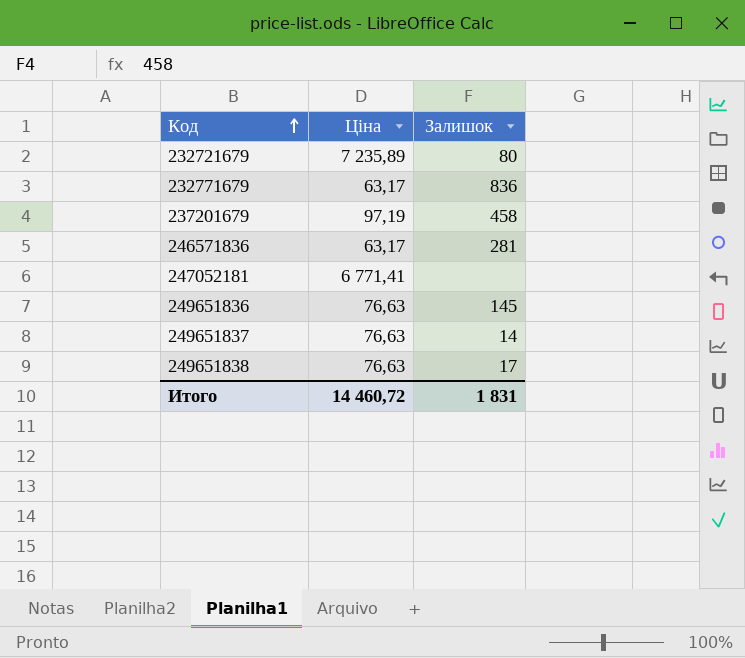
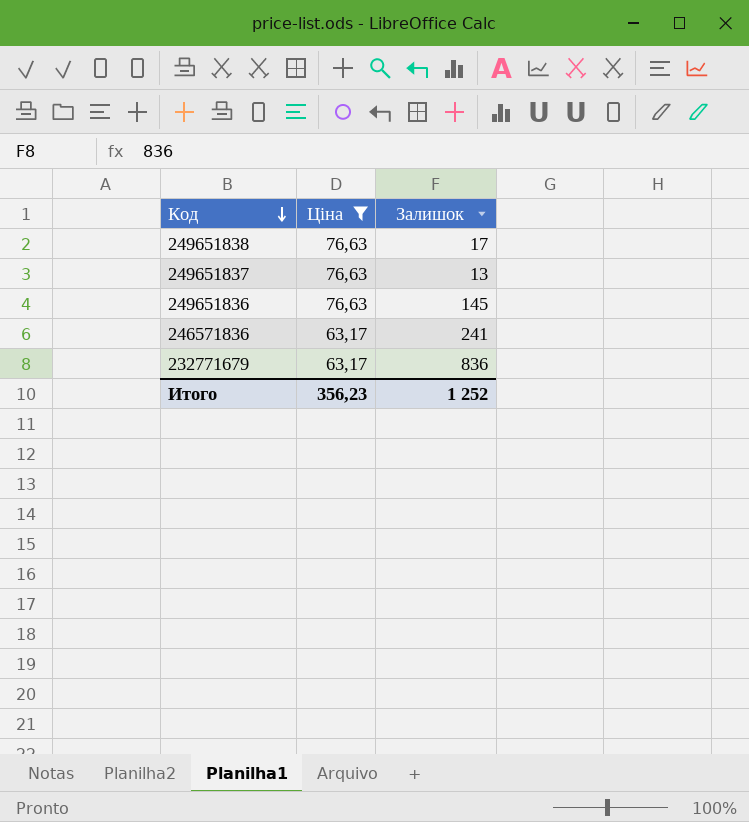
filter: none -> Ціна <= 76,63
row order: Код ascending -> Код descending
249651837 | Залишок: 14 -> 13
246571836 | Залишок: 281 -> 241
Итого | Ціна: 14 460,72 -> 356,23
Итого | Залишок: 1 831 -> 1 252

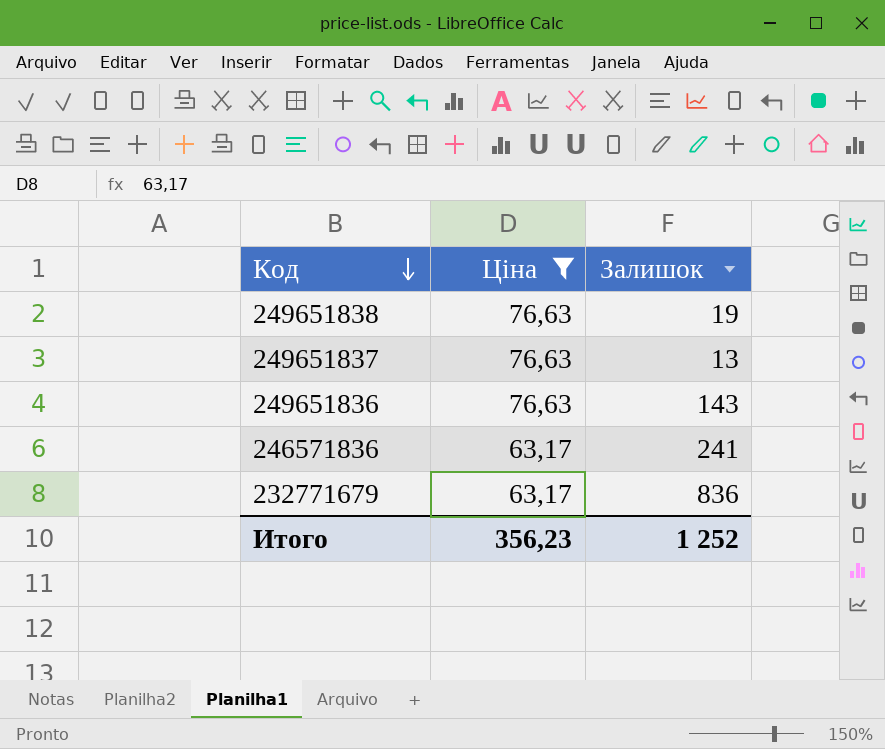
249651838 | Залишок: 17 -> 19
249651836 | Залишок: 145 -> 143

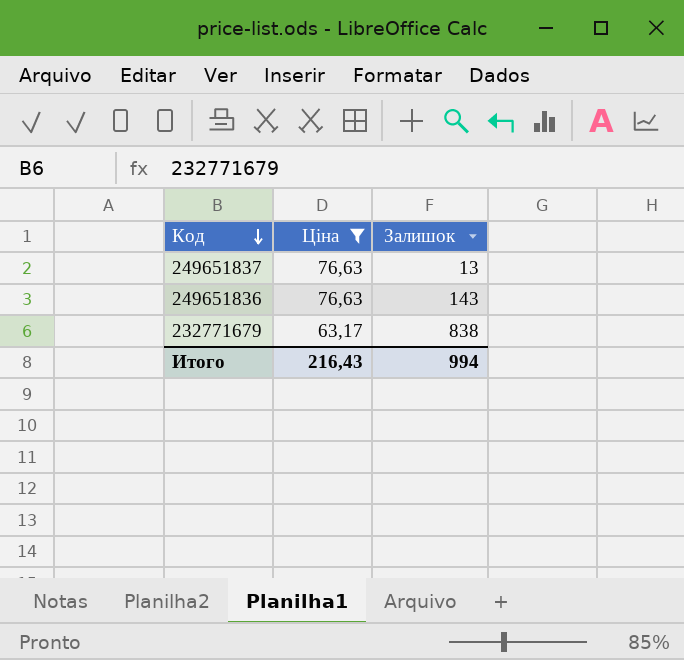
row 249651838: 76,63 | 19 -> none
row 246571836: 63,17 | 241 -> none
232771679 | Залишок: 836 -> 838
Итого | Ціна: 356,23 -> 216,43
Итого | Залишок: 1 252 -> 994

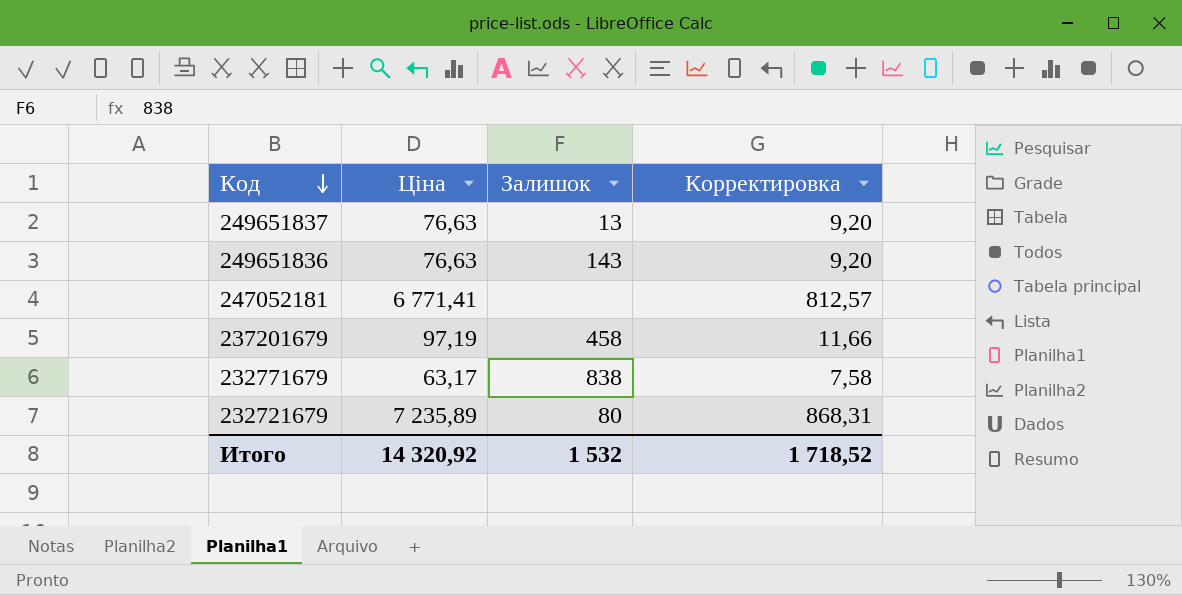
filter: Ціна <= 76,63 -> none
column Корректировка | formula: none -> [Ціна] * 0,12
Итого | Ціна: 216,43 -> 14 320,92
Итого | Залишок: 994 -> 1 532

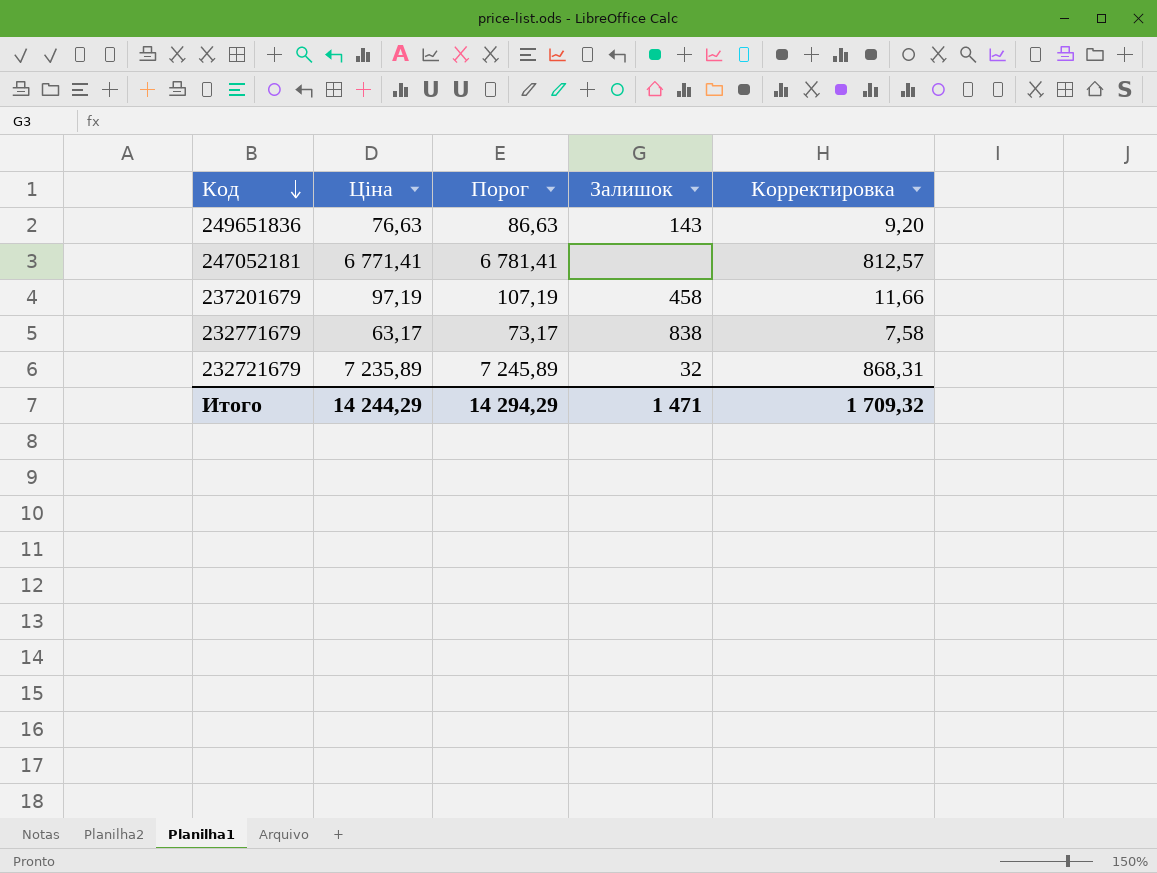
column Порог | formula: none -> [Ціна] + 10
row 249651837: 76,63 | 13 | 9,20 -> none
232721679 | Залишок: 80 -> 32
Итого | Ціна: 14 320,92 -> 14 244,29
Итого | Залишок: 1 532 -> 1 471
Итого | Корректировка: 1 718,52 -> 1 709,32

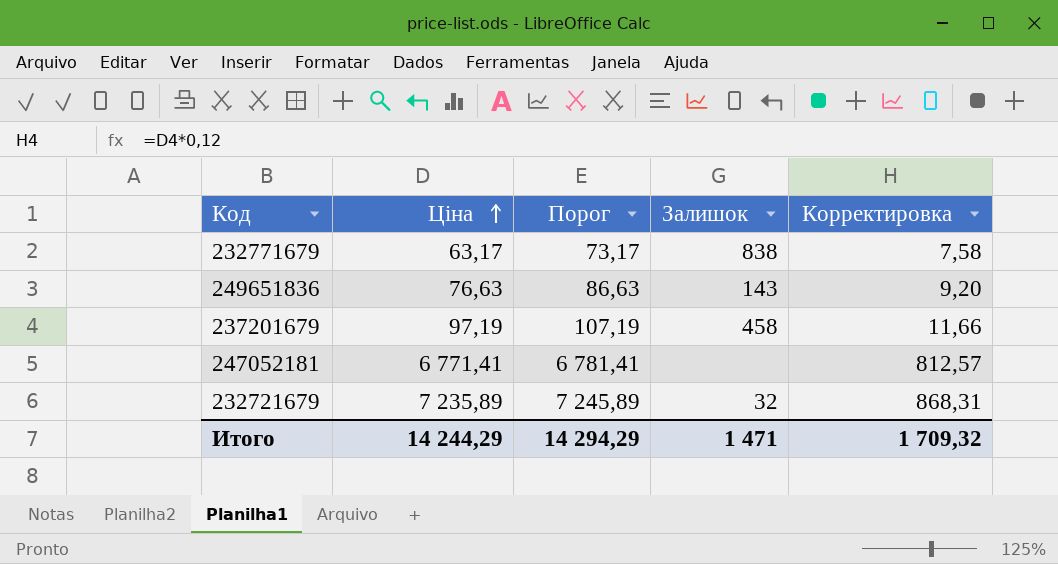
row order: Код descending -> Ціна ascending

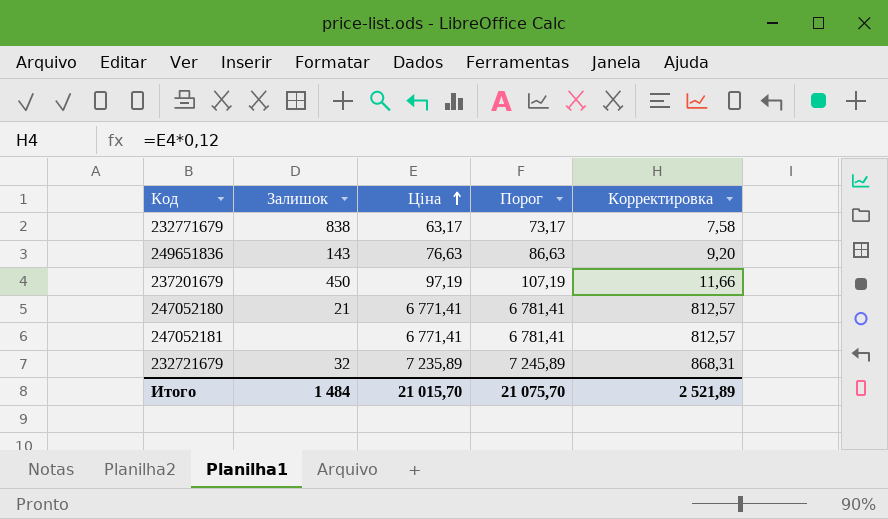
column Залишок | position: 4 -> 2
237201679 | Залишок: 458 -> 450
row 247052180: none -> 21 | 6 771,41 | 6 781,41 | 812,57
Итого | Залишок: 1 471 -> 1 484
Итого | Ціна: 14 244,29 -> 21 015,70
Итого | Порог: 14 294,29 -> 21 075,70
Итого | Корректировка: 1 709,32 -> 2 521,89

